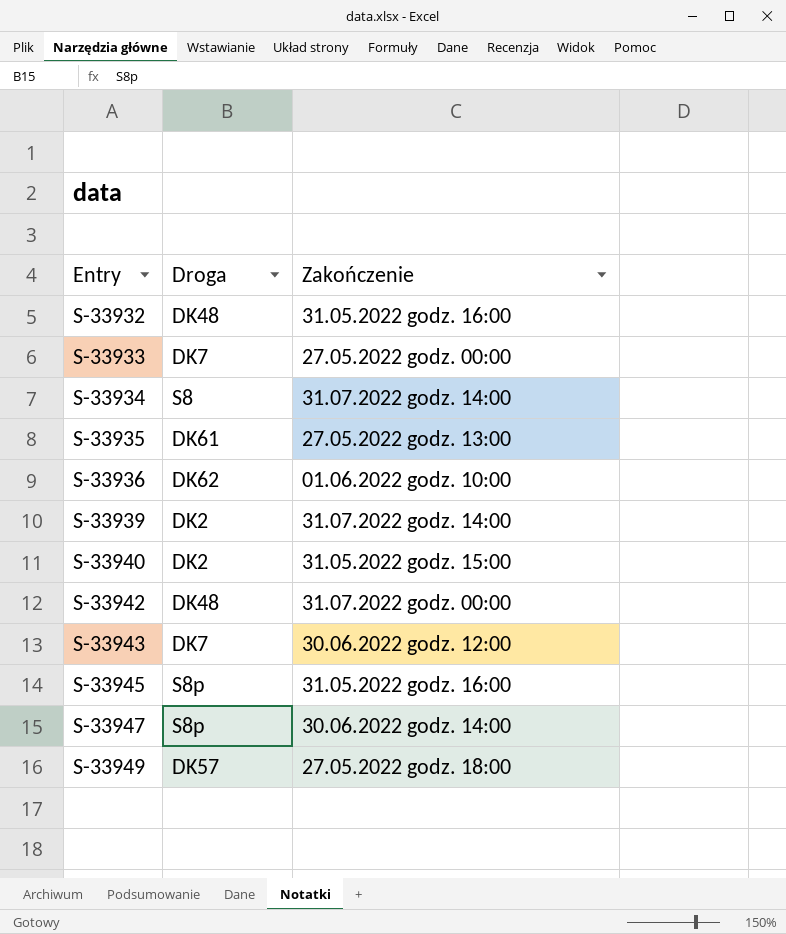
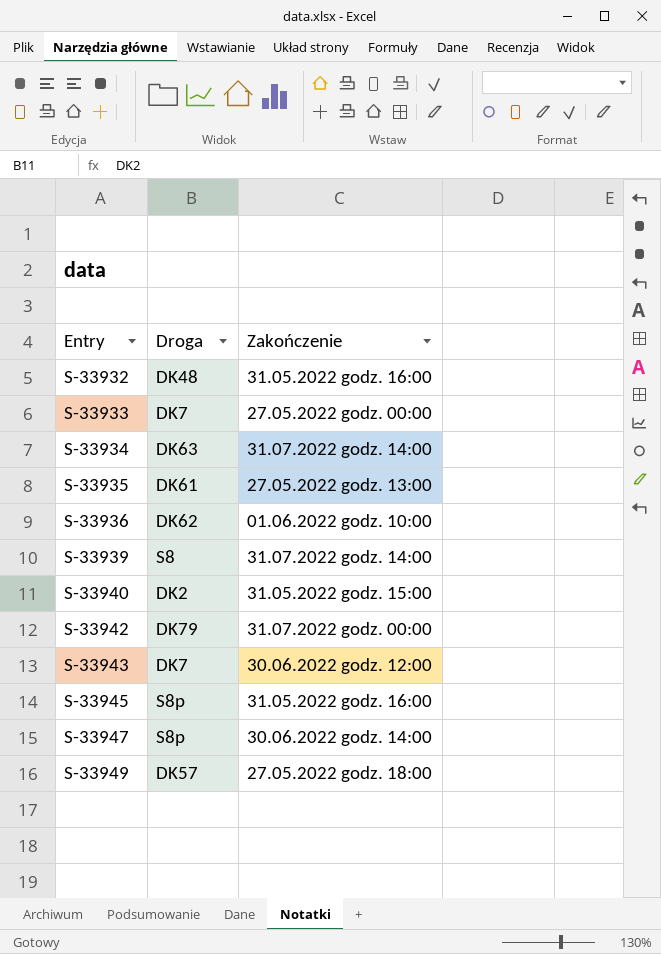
S-33934 | Droga: S8 -> DK63
S-33939 | Droga: DK2 -> S8
S-33942 | Droga: DK48 -> DK79

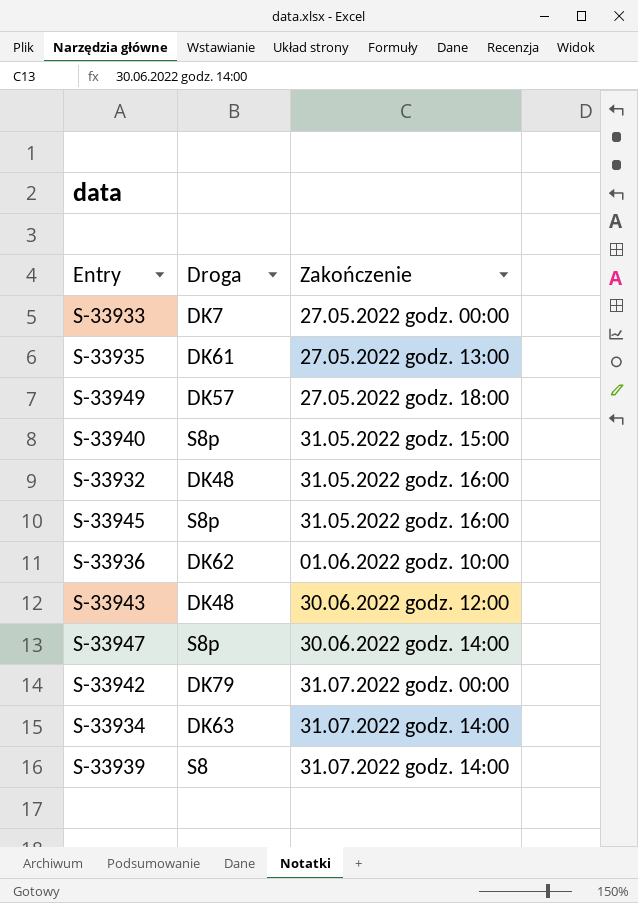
row order: Entry ascending -> Zakończenie ascending
S-33940 | Droga: DK2 -> S8p
S-33943 | Droga: DK7 -> DK48

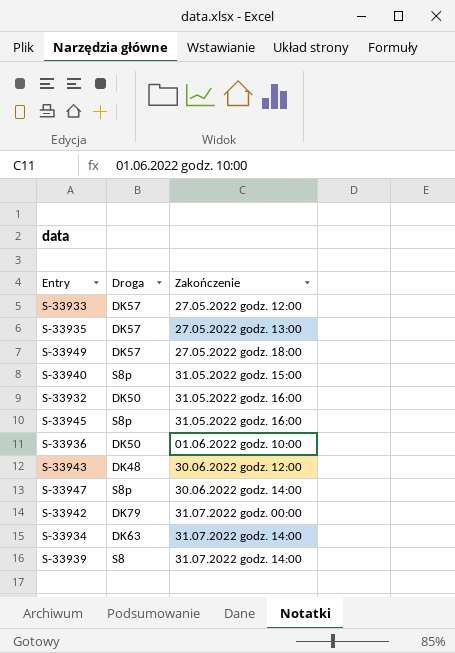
S-33933 | Droga: DK7 -> DK57
S-33933 | Zakończenie: 27.05.2022 godz. 00:00 -> 27.05.2022 godz. 12:00
S-33935 | Droga: DK61 -> DK57
S-33932 | Droga: DK48 -> DK50
S-33936 | Droga: DK62 -> DK50

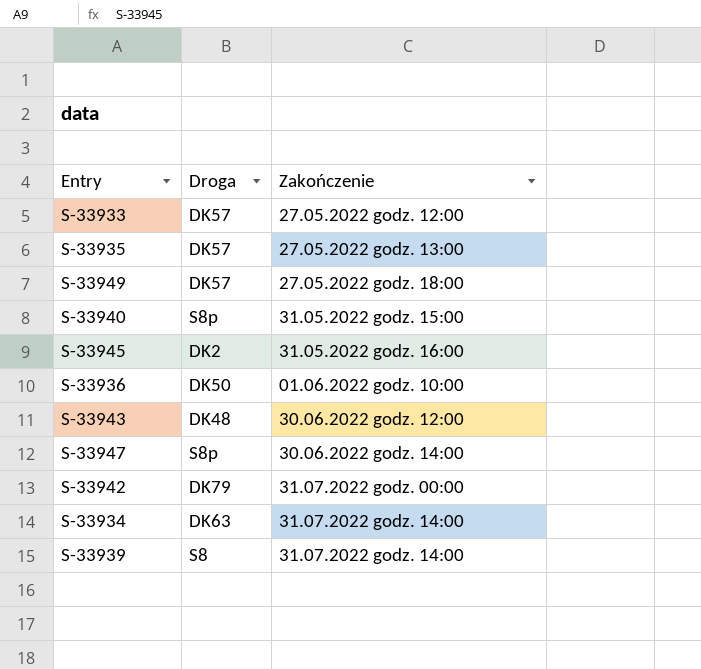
row S-33932: DK50 | 31.05.2022 godz. 16:00 -> none
S-33945 | Droga: S8p -> DK2

